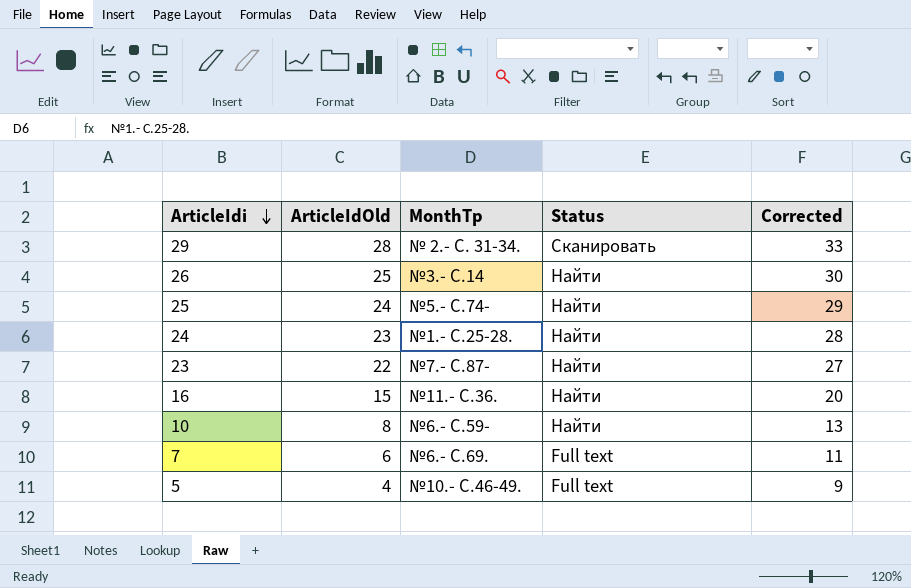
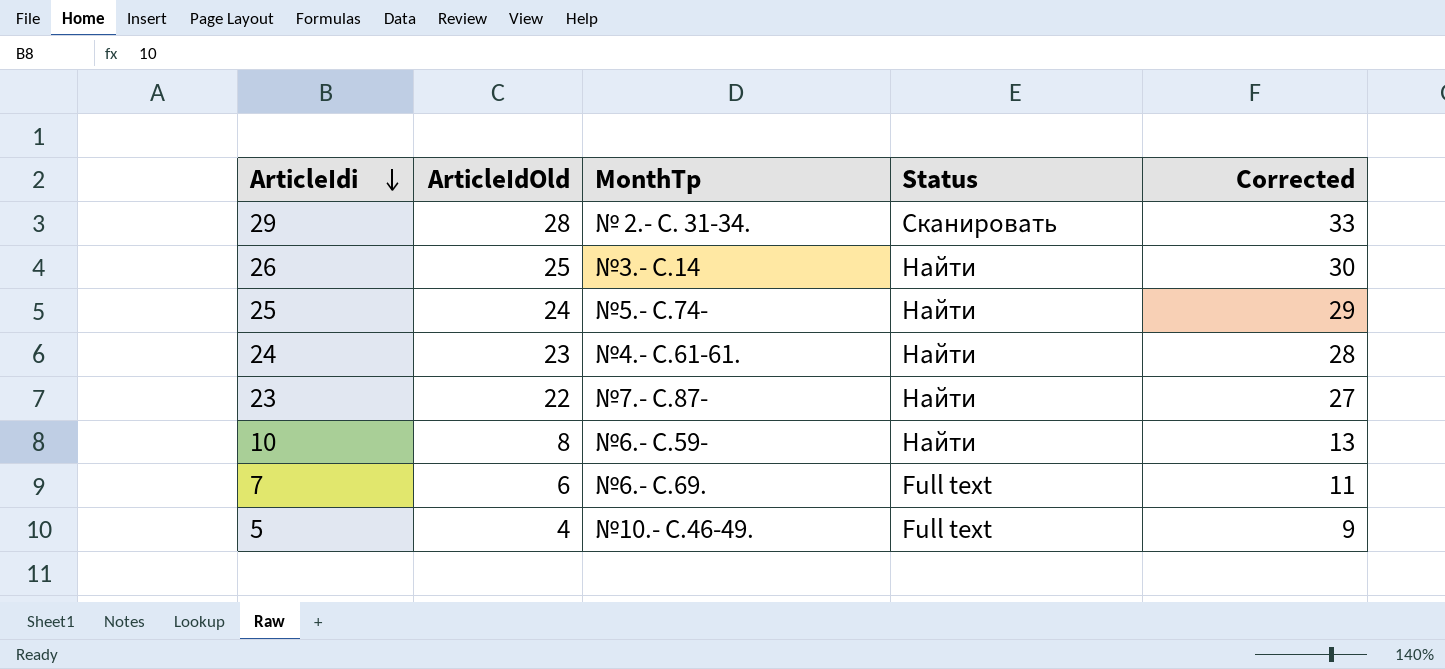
row 16: 15 | №11.- С.36. | Найти | 20 -> none
24 | MonthTp: №1.- С.25-28. -> №4.- С.61-61.

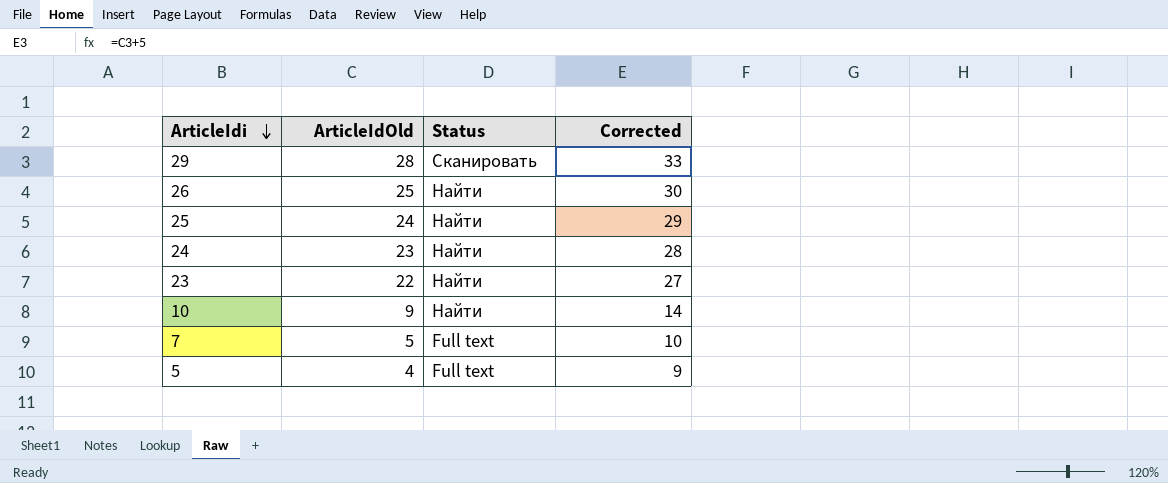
column MonthTp | position: 3 -> none
10 | ArticleIdOld: 8 -> 9
10 | Corrected: 13 -> 14
7 | ArticleIdOld: 6 -> 5
7 | Corrected: 11 -> 10

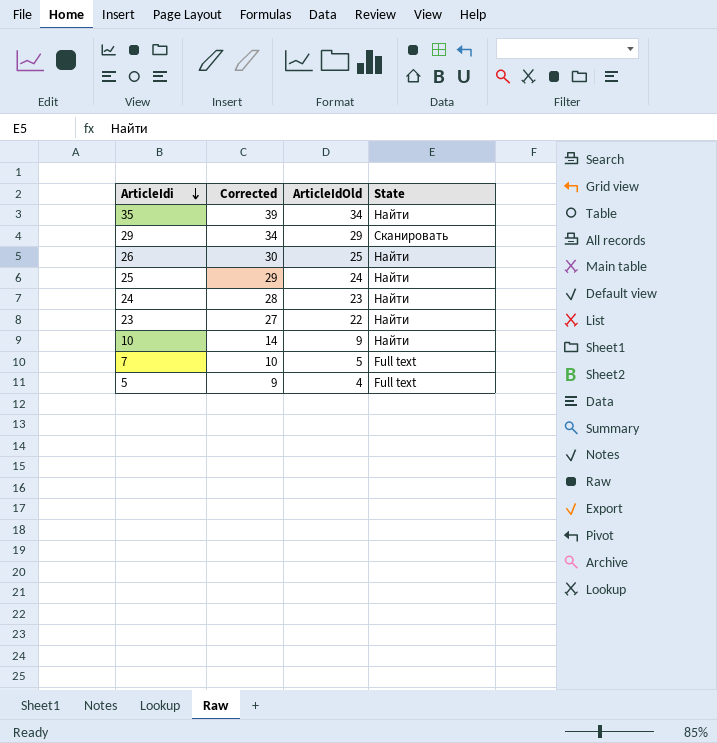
column Corrected | position: 4 -> 2
column name: Status -> State
row 35: none -> 39 | 34 | Найти
29 | Corrected: 33 -> 34
29 | ArticleIdOld: 28 -> 29

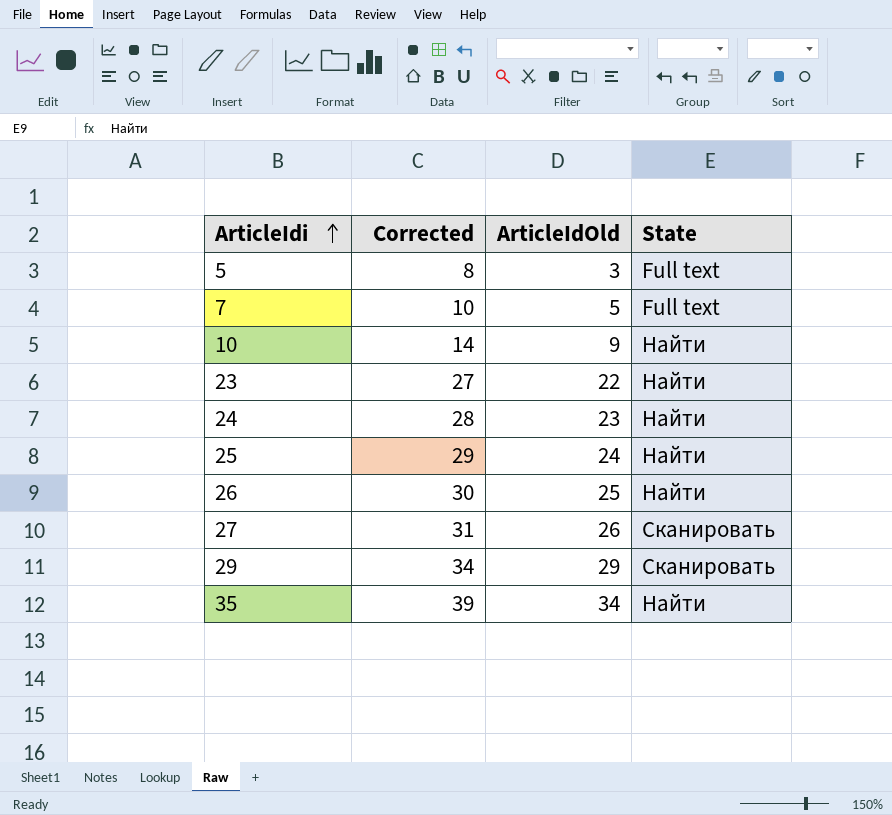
row order: ArticleIdi descending -> ArticleIdi ascending
5 | Corrected: 9 -> 8
5 | ArticleIdOld: 4 -> 3
row 27: none -> 31 | 26 | Сканировать

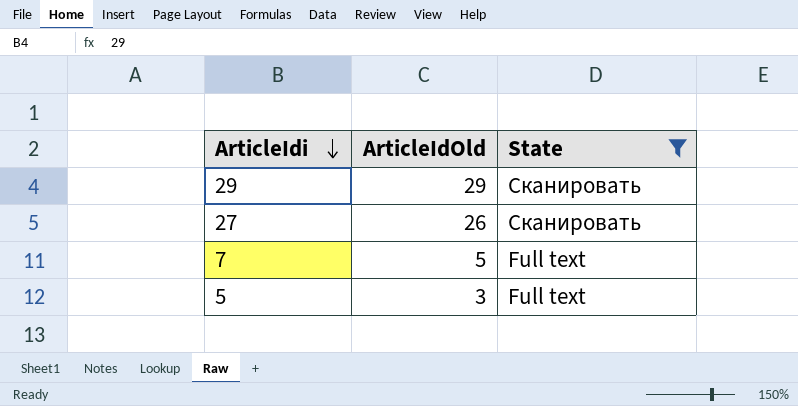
filter: none -> State != Найти
row order: ArticleIdi ascending -> ArticleIdi descending
column Corrected | formula: [ArticleIdOld] + 5 -> none

